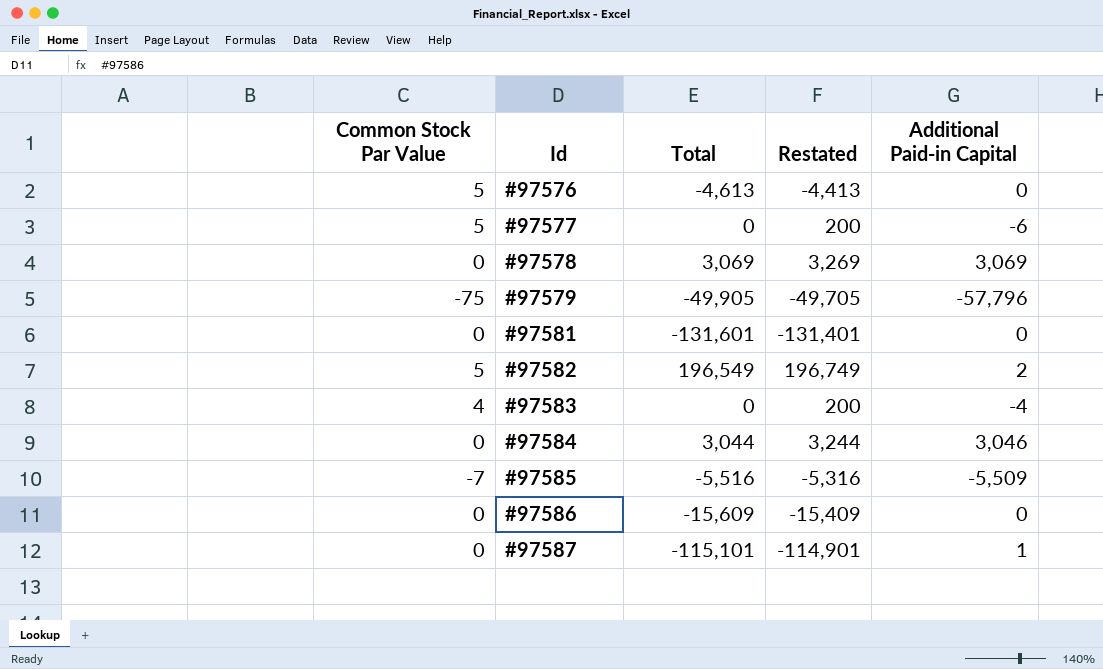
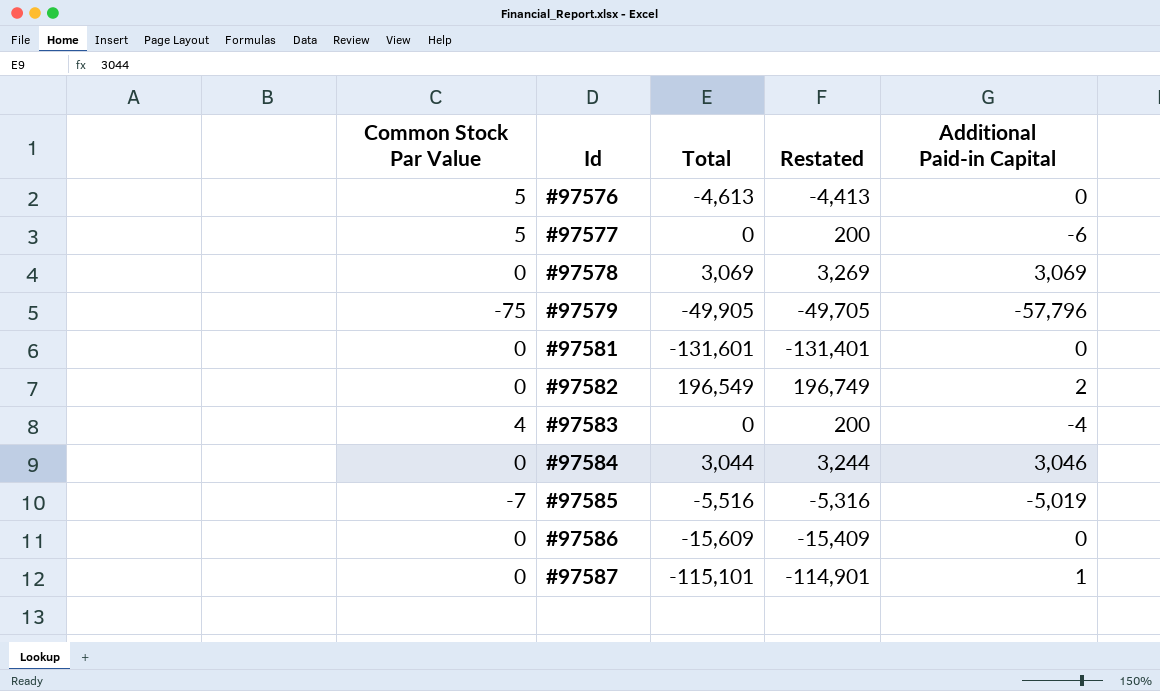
#97582 | Common Stock Par Value: 5 -> 0
#97585 | Additional Paid-in Capital: -5,509 -> -5,019

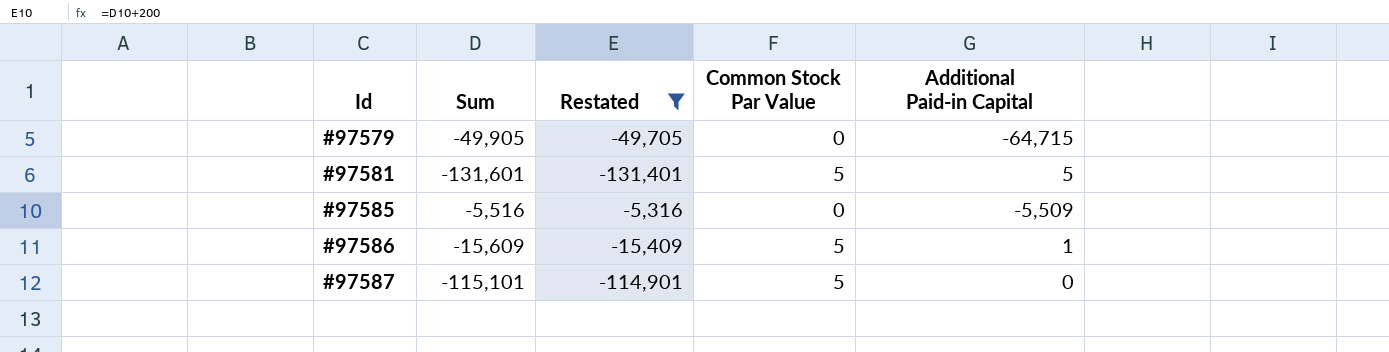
filter: none -> Restated <= -5,316
column name: Total -> Sum
column Common Stock Par Value | position: 1 -> 4
#97579 | Common Stock Par Value: -75 -> 0
#97579 | Additional Paid-in Capital: -57,796 -> -64,715
#97581 | Common Stock Par Value: 0 -> 5
#97581 | Additional Paid-in Capital: 0 -> 5
#97585 | Common Stock Par Value: -7 -> 0
#97585 | Additional Paid-in Capital: -5,019 -> -5,509
#97586 | Common Stock Par Value: 0 -> 5
#97586 | Additional Paid-in Capital: 0 -> 1
#97587 | Common Stock Par Value: 0 -> 5
#97587 | Additional Paid-in Capital: 1 -> 0

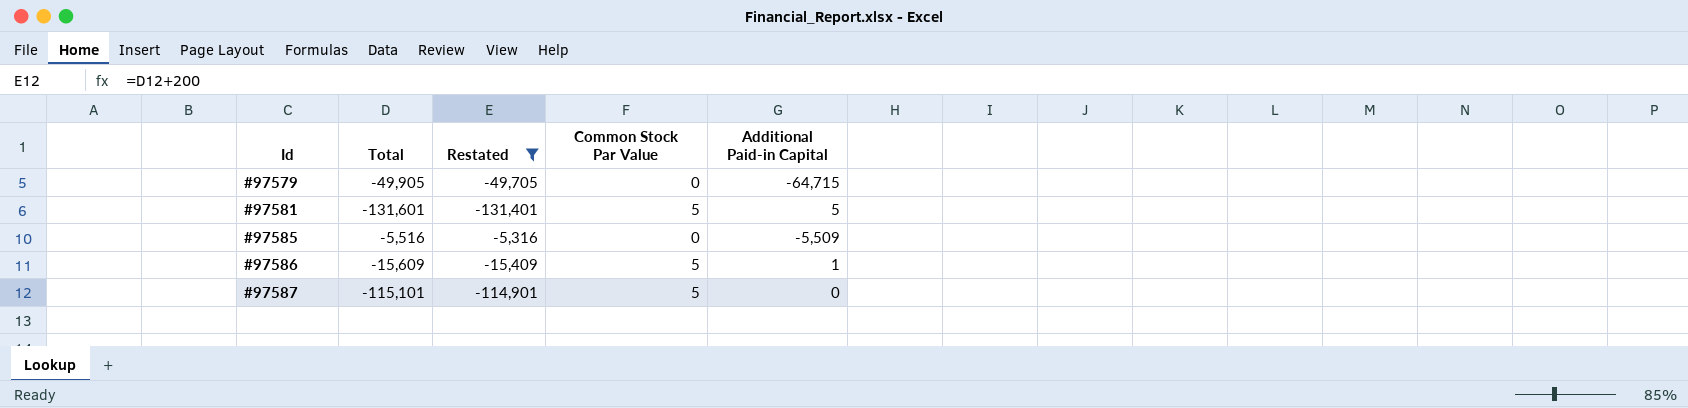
column name: Sum -> Total

